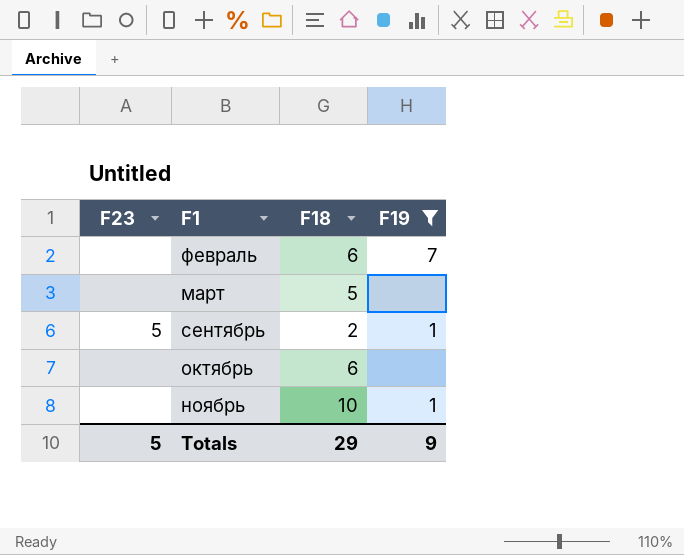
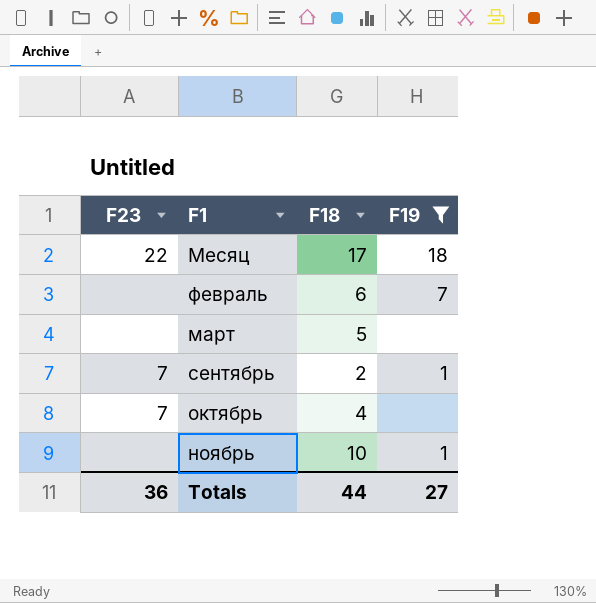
row Месяц: none -> 22 | 17 | 18
сентябрь | F23: 5 -> 7
октябрь | F23: none -> 7
октябрь | F18: 6 -> 4
Totals | F23: 5 -> 36
Totals | F18: 29 -> 44
Totals | F19: 9 -> 27

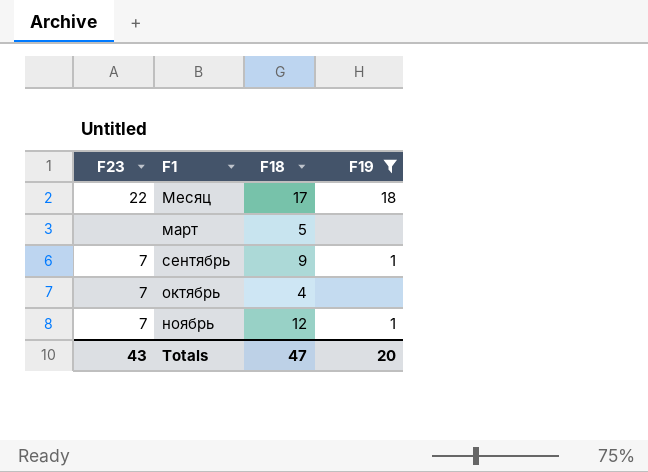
row февраль: none | 6 | 7 -> none
сентябрь | F18: 2 -> 9
ноябрь | F23: none -> 7
ноябрь | F18: 10 -> 12
Totals | F23: 36 -> 43
Totals | F18: 44 -> 47
Totals | F19: 27 -> 20

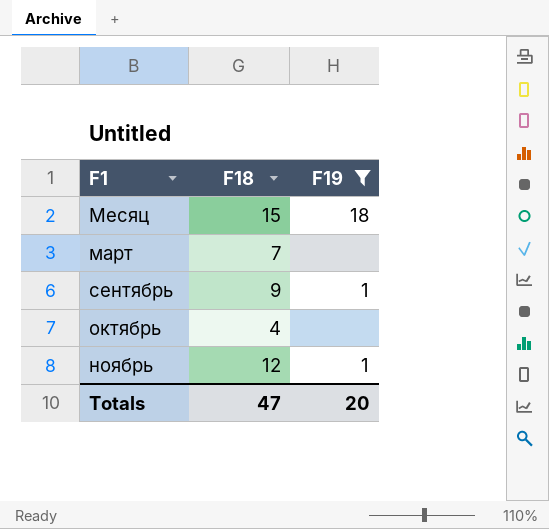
column F23 | position: 1 -> none
Месяц | F18: 17 -> 15
март | F18: 5 -> 7

